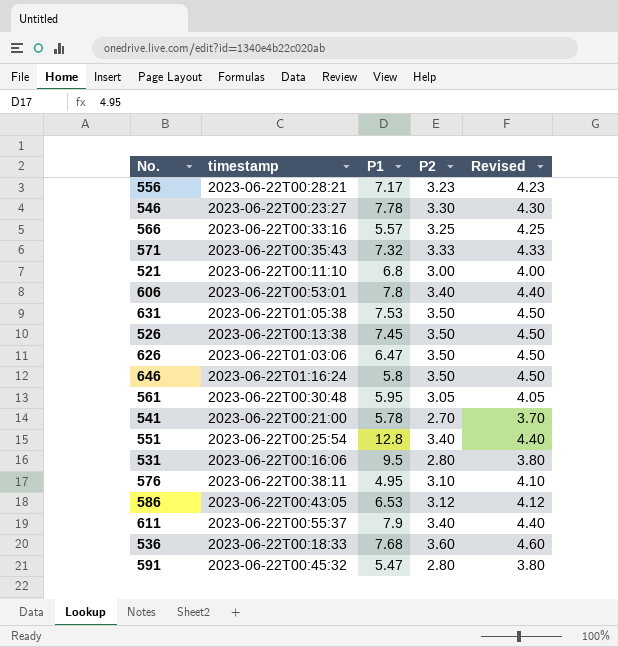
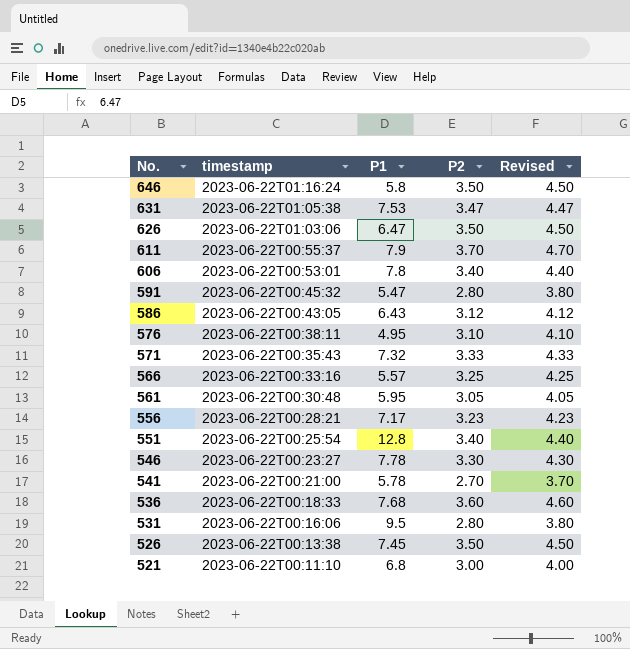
row order: none -> No. descending
631 | P2: 3.50 -> 3.47
631 | Revised: 4.50 -> 4.47
611 | P2: 3.40 -> 3.70
611 | Revised: 4.40 -> 4.70
586 | P1: 6.53 -> 6.43

